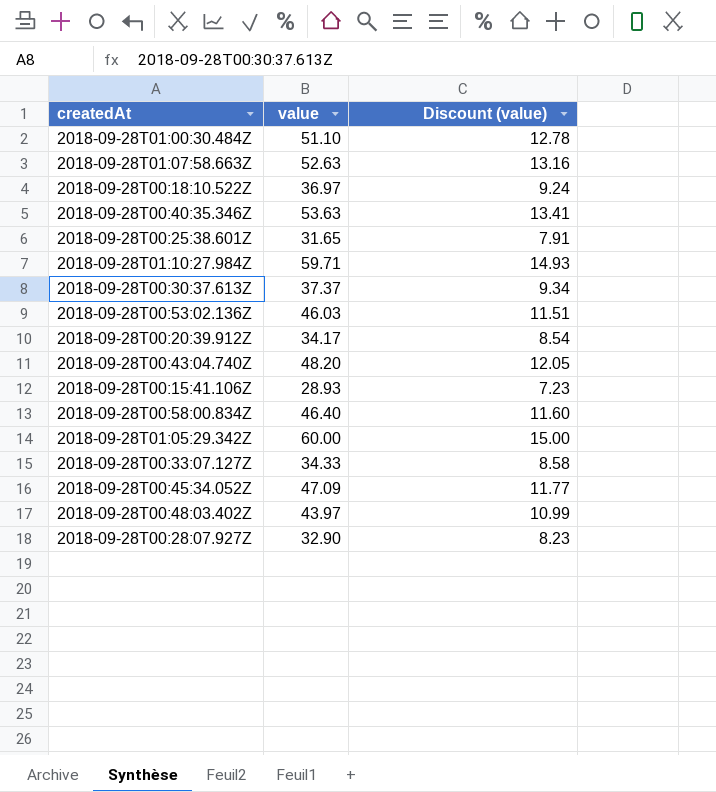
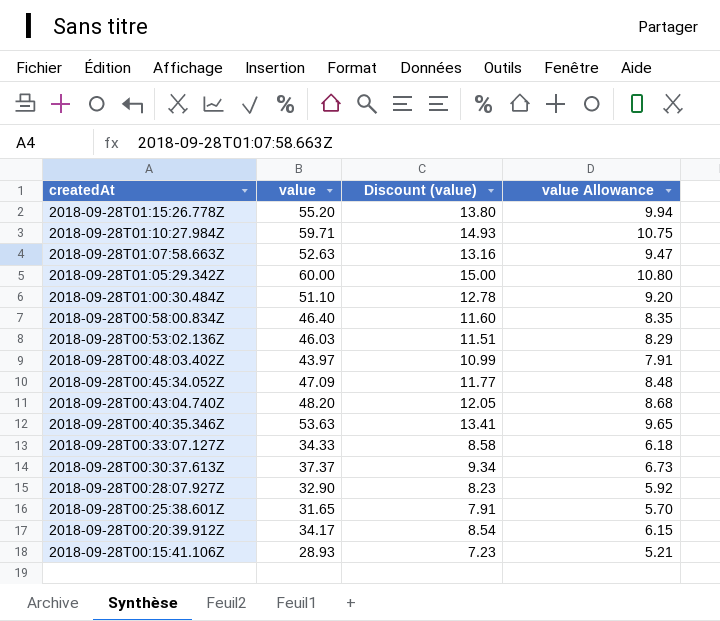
row order: none -> createdAt descending
column value Allowance | formula: none -> [value] * 0.18
row 2018-09-28T00:18:10.522Z: 36.97 | 9.24 -> none
row 2018-09-28T01:15:26.778Z: none -> 55.20 | 13.80 | 9.94

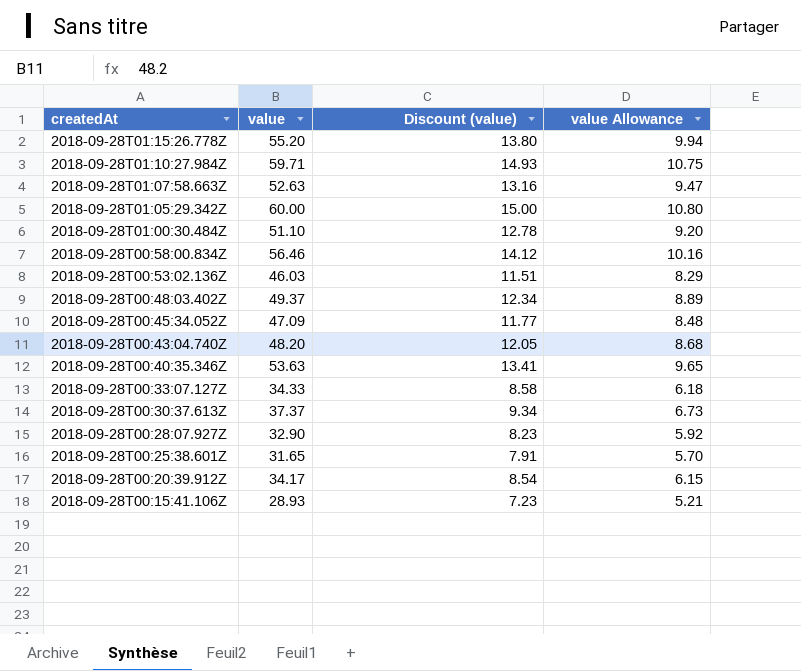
2018-09-28T00:58:00.834Z | value: 46.40 -> 56.46
2018-09-28T00:58:00.834Z | Discount (value): 11.60 -> 14.12
2018-09-28T00:58:00.834Z | value Allowance: 8.35 -> 10.16
2018-09-28T00:48:03.402Z | value: 43.97 -> 49.37
2018-09-28T00:48:03.402Z | Discount (value): 10.99 -> 12.34
2018-09-28T00:48:03.402Z | value Allowance: 7.91 -> 8.89

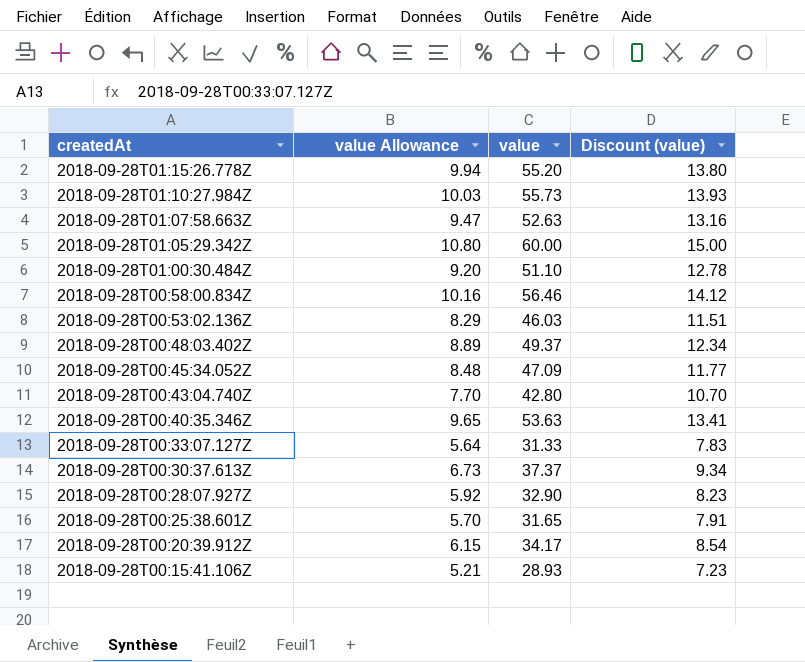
column value Allowance | position: 4 -> 2
2018-09-28T01:10:27.984Z | value Allowance: 10.75 -> 10.03
2018-09-28T01:10:27.984Z | value: 59.71 -> 55.73
2018-09-28T01:10:27.984Z | Discount (value): 14.93 -> 13.93
2018-09-28T00:43:04.740Z | value Allowance: 8.68 -> 7.70
2018-09-28T00:43:04.740Z | value: 48.20 -> 42.80
2018-09-28T00:43:04.740Z | Discount (value): 12.05 -> 10.70
2018-09-28T00:33:07.127Z | value Allowance: 6.18 -> 5.64
2018-09-28T00:33:07.127Z | value: 34.33 -> 31.33
2018-09-28T00:33:07.127Z | Discount (value): 8.58 -> 7.83

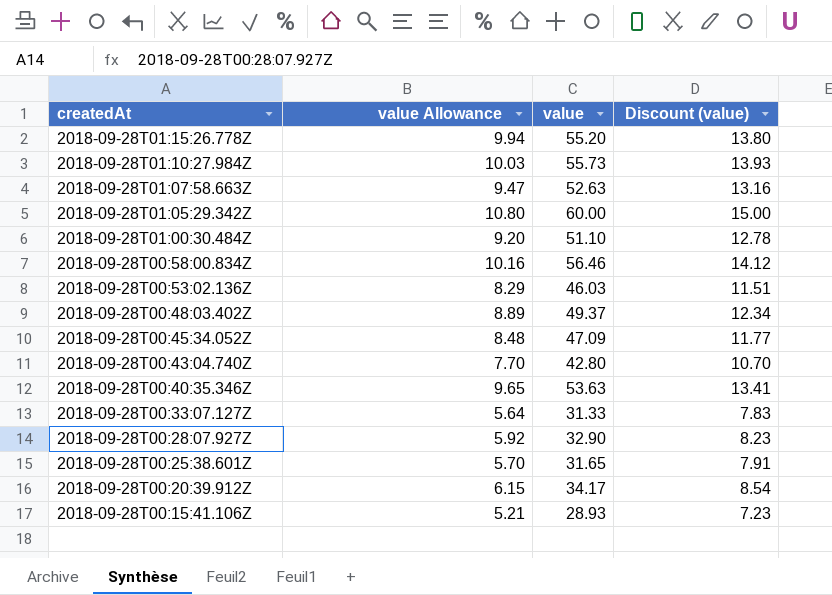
row 2018-09-28T00:30:37.613Z: 6.73 | 37.37 | 9.34 -> none

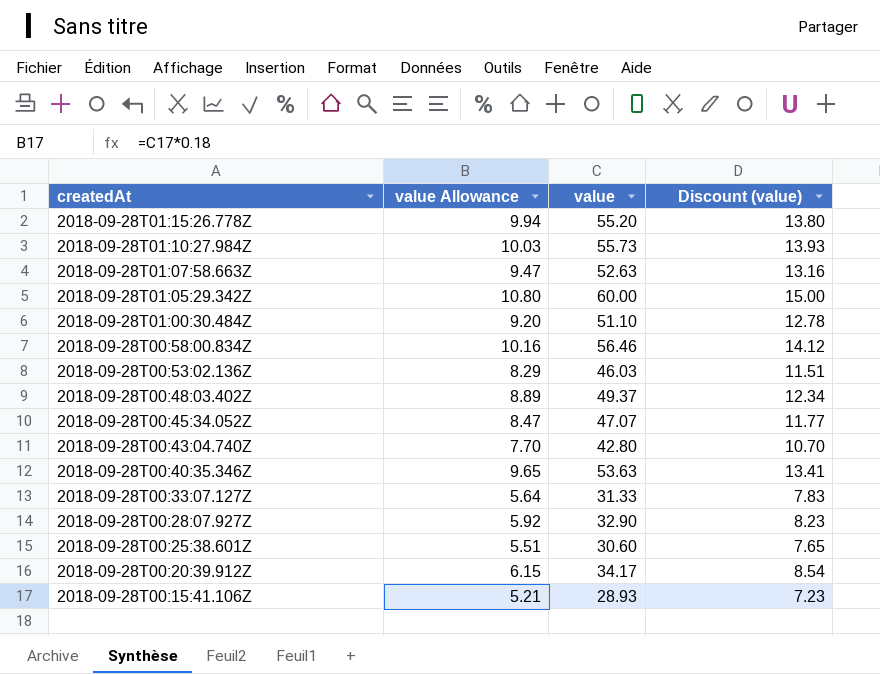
2018-09-28T00:45:34.052Z | value Allowance: 8.48 -> 8.47
2018-09-28T00:45:34.052Z | value: 47.09 -> 47.07
2018-09-28T00:25:38.601Z | value Allowance: 5.70 -> 5.51
2018-09-28T00:25:38.601Z | value: 31.65 -> 30.60
2018-09-28T00:25:38.601Z | Discount (value): 7.91 -> 7.65

